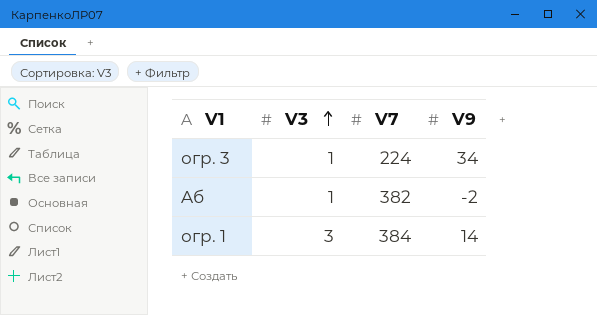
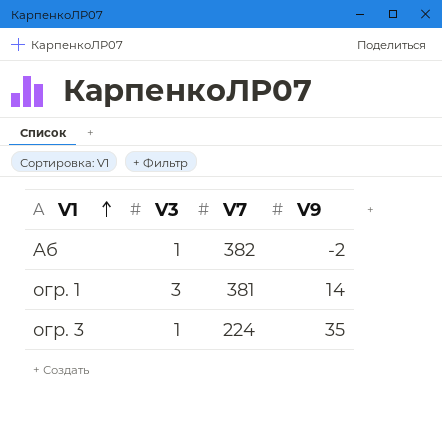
row order: V3 ascending -> V1 ascending
огр. 1 | V7: 384 -> 381
огр. 3 | V9: 34 -> 35

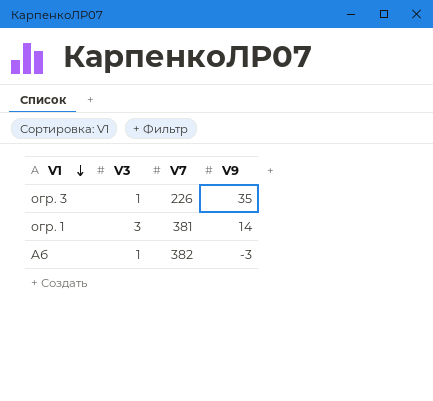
row order: V1 ascending -> V1 descending
огр. 3 | V7: 224 -> 226
Aб | V9: -2 -> -3

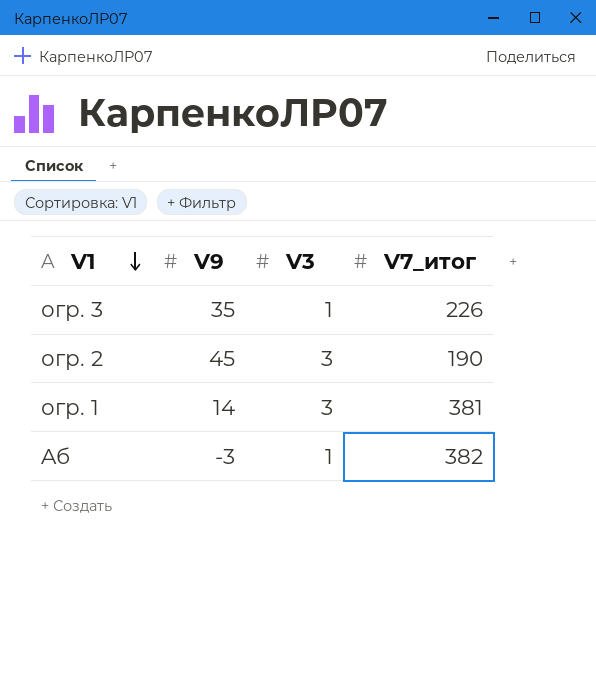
column V9 | position: 4 -> 2
column name: V7 -> V7_итог
row огр. 2: none -> 45 | 3 | 190

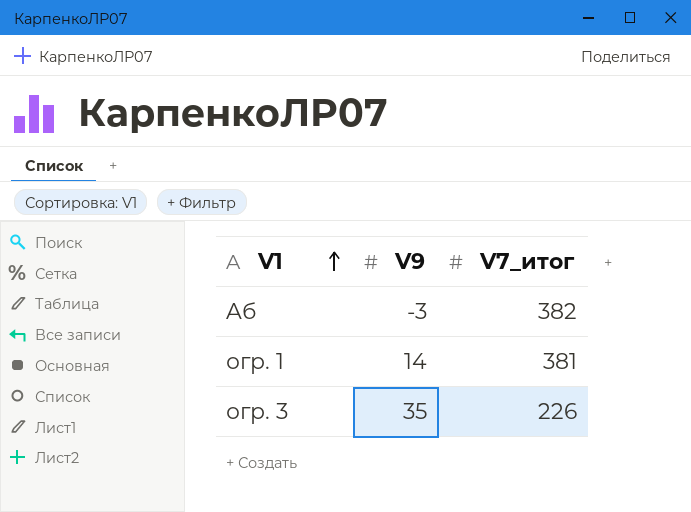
row order: V1 descending -> V1 ascending
column V3 | position: 3 -> none
row огр. 2: 45 | 3 | 190 -> none

